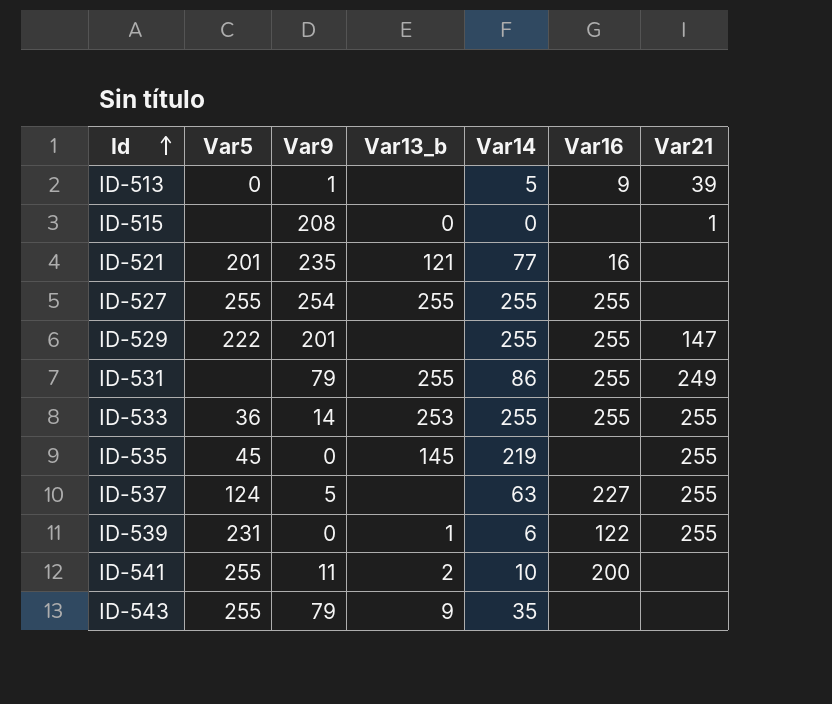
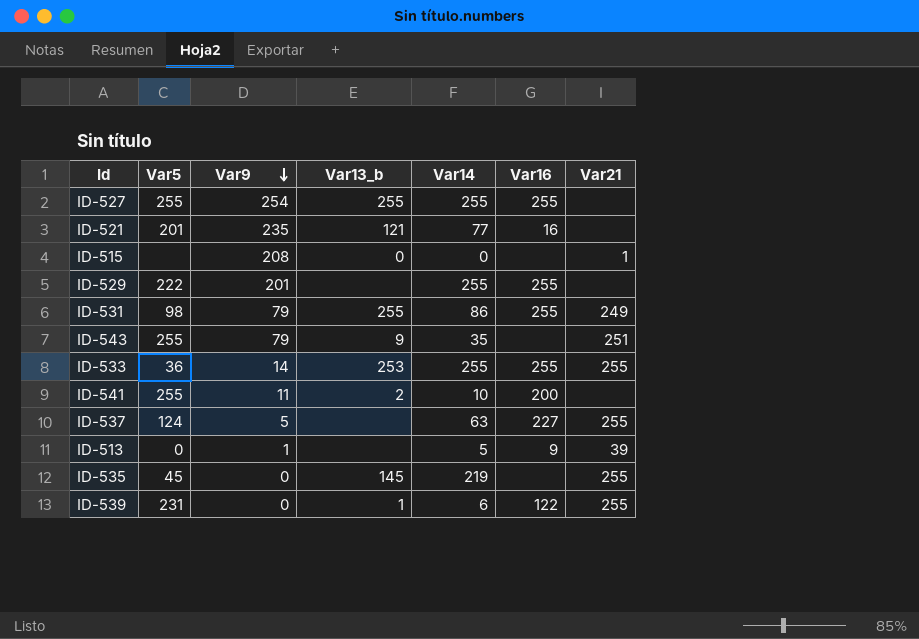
row order: Id ascending -> Var9 descending
ID-529 | Var21: 147 -> none
ID-531 | Var5: none -> 98
ID-543 | Var21: none -> 251

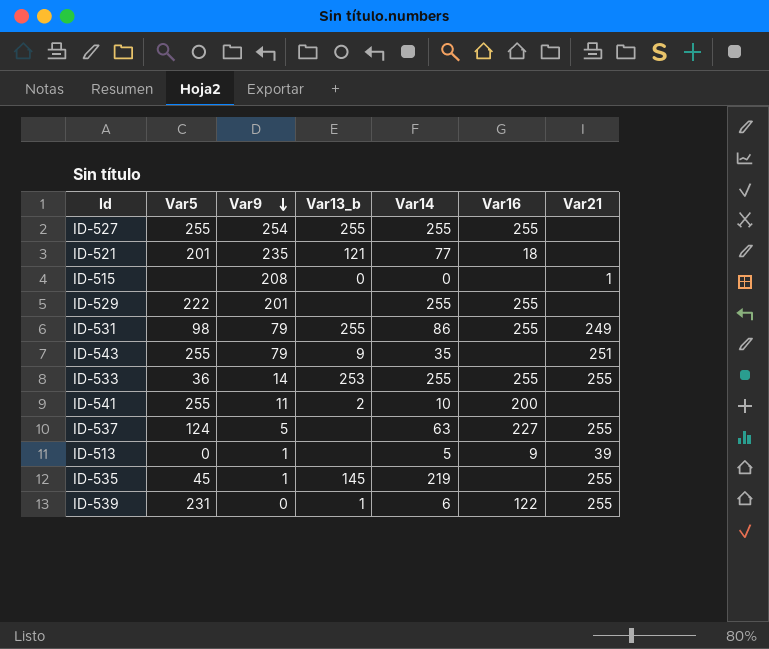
ID-521 | Var16: 16 -> 18
ID-535 | Var9: 0 -> 1

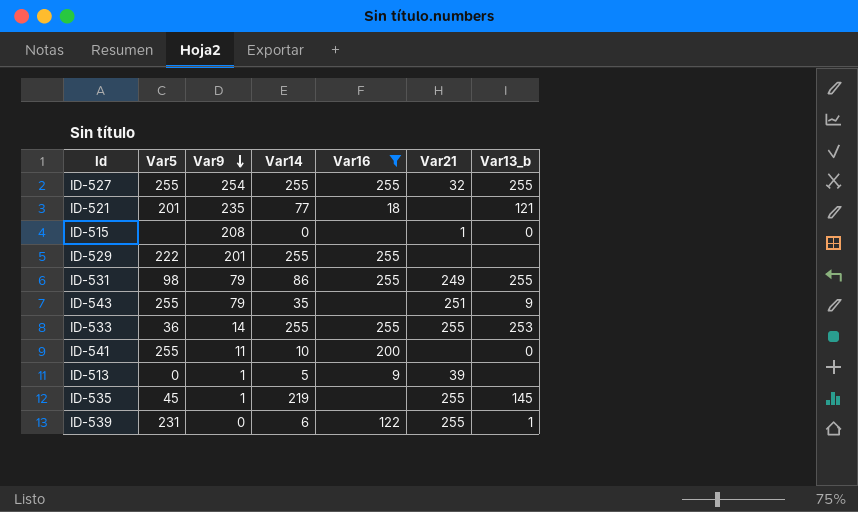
filter: none -> Var16 != 227
column Var13_b | position: 4 -> 7
ID-527 | Var21: none -> 32
ID-541 | Var13_b: 2 -> 0

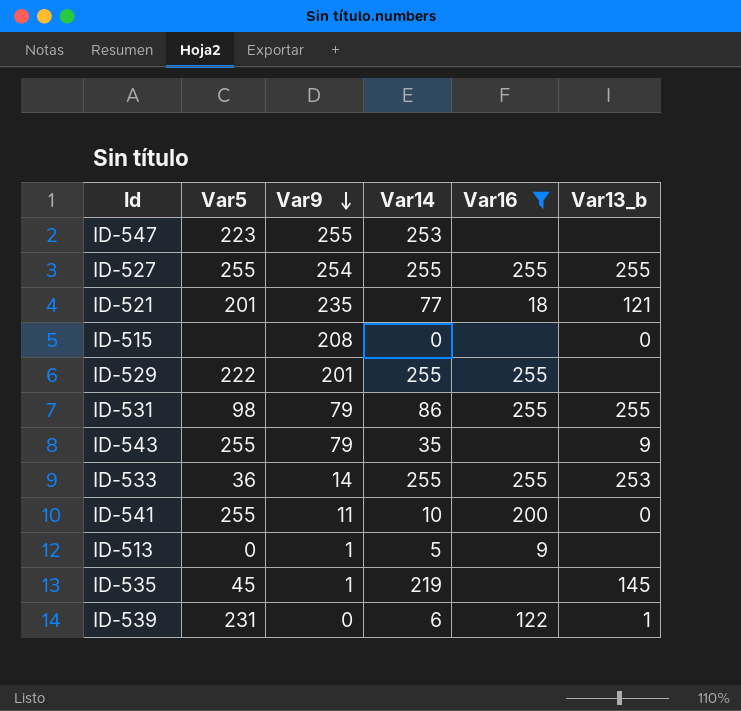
column Var21 | position: 6 -> none
row ID-547: none -> 223 | 255 | 253 | none | none

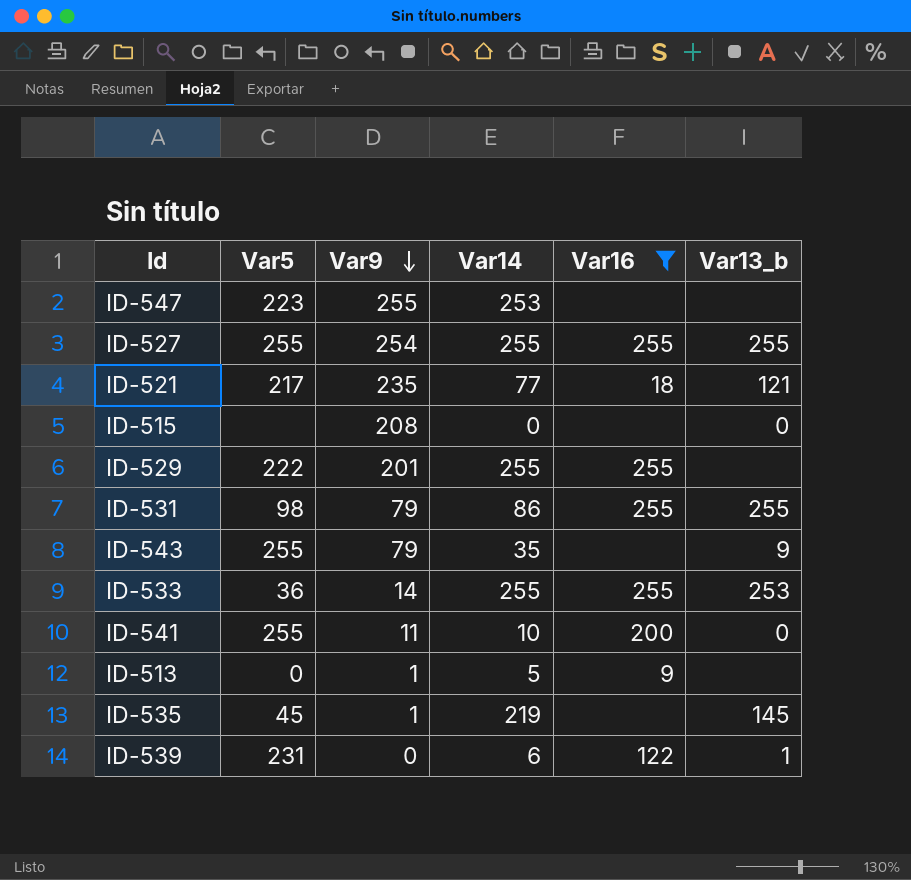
ID-521 | Var5: 201 -> 217

